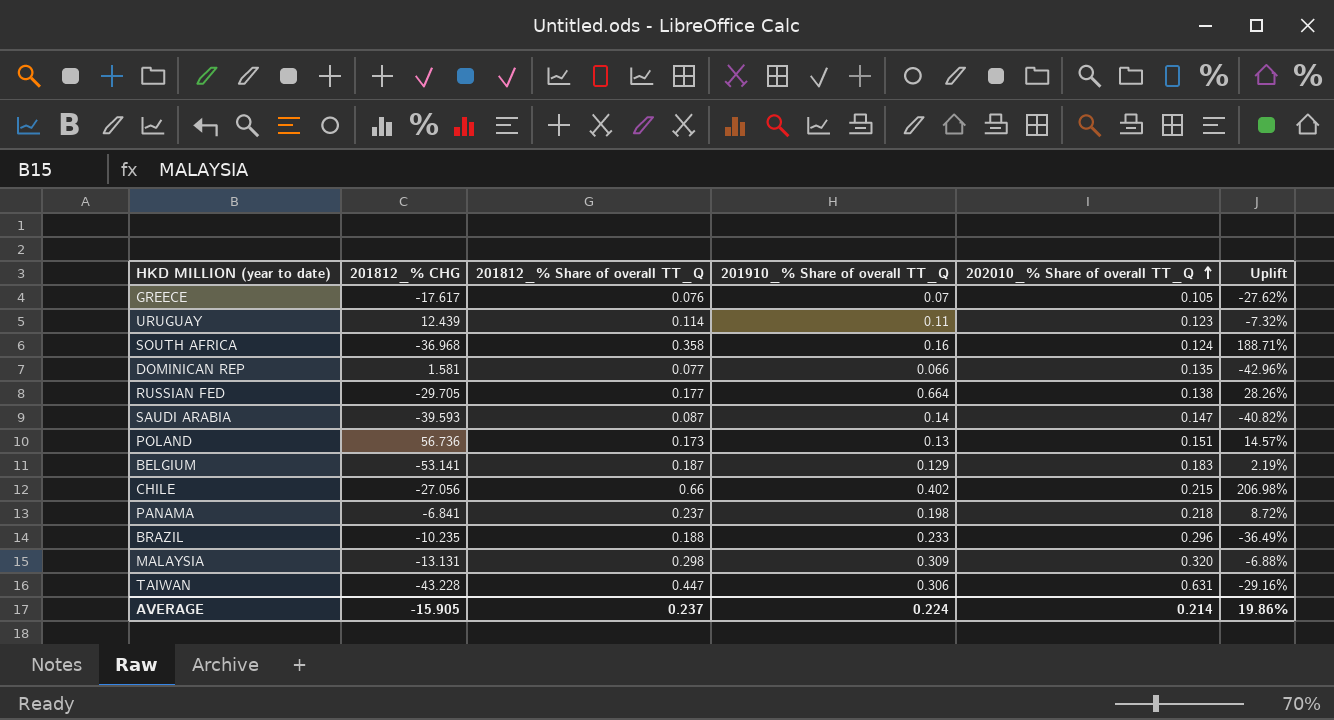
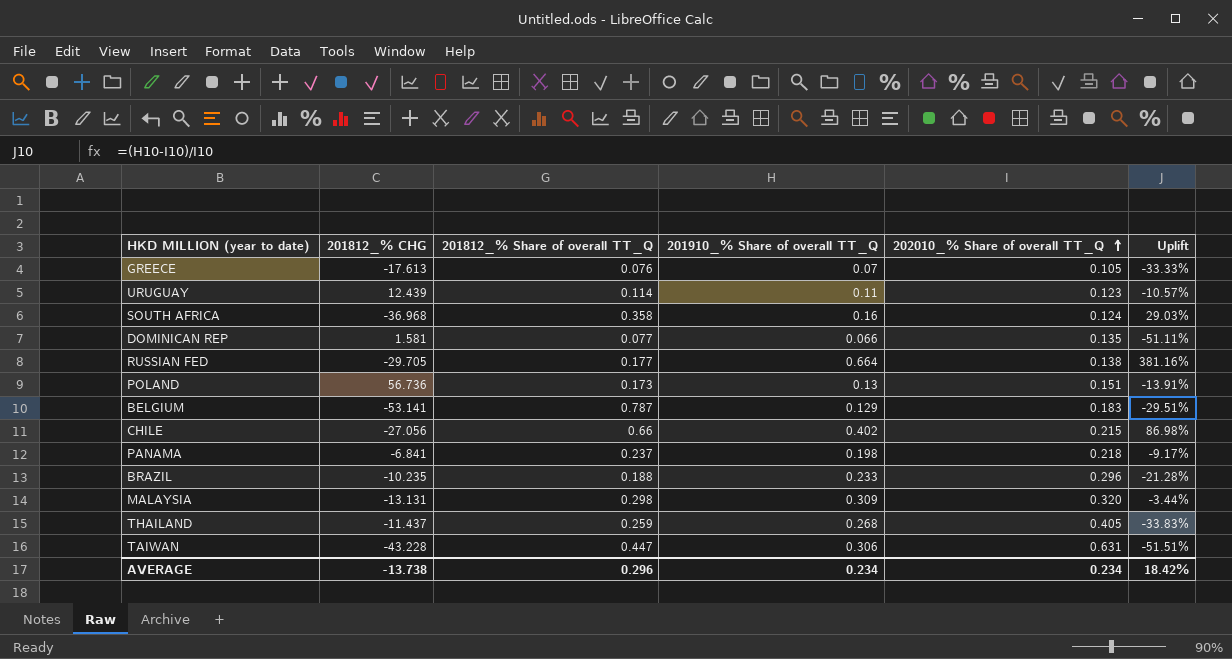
column Uplift | formula: ([201812_% Share of overall TT_Q] - [202010_% Share of overall TT_Q]) / [202010_% Share of overall TT_Q] -> ([201910_% Share of overall TT_Q] - [202010_% Share of overall TT_Q]) / [202010_% Share of overall TT_Q]
row SAUDI ARABIA: -39.593 | 0.087 | 0.14 | 0.147 | -40.82% -> none
GREECE | 201812_% CHG: -17.617 -> -17.613
BELGIUM | 201812_% Share of overall TT_Q: 0.187 -> 0.787
row THAILAND: none -> -11.437 | 0.259 | 0.268 | 0.405 | -33.83%
AVERAGE | 201812_% CHG: -15.905 -> -13.738
AVERAGE | 201812_% Share of overall TT_Q: 0.237 -> 0.296
AVERAGE | 201910_% Share of overall TT_Q: 0.224 -> 0.234
AVERAGE | 202010_% Share of overall TT_Q: 0.214 -> 0.234
AVERAGE | Uplift: 19.86% -> 18.42%

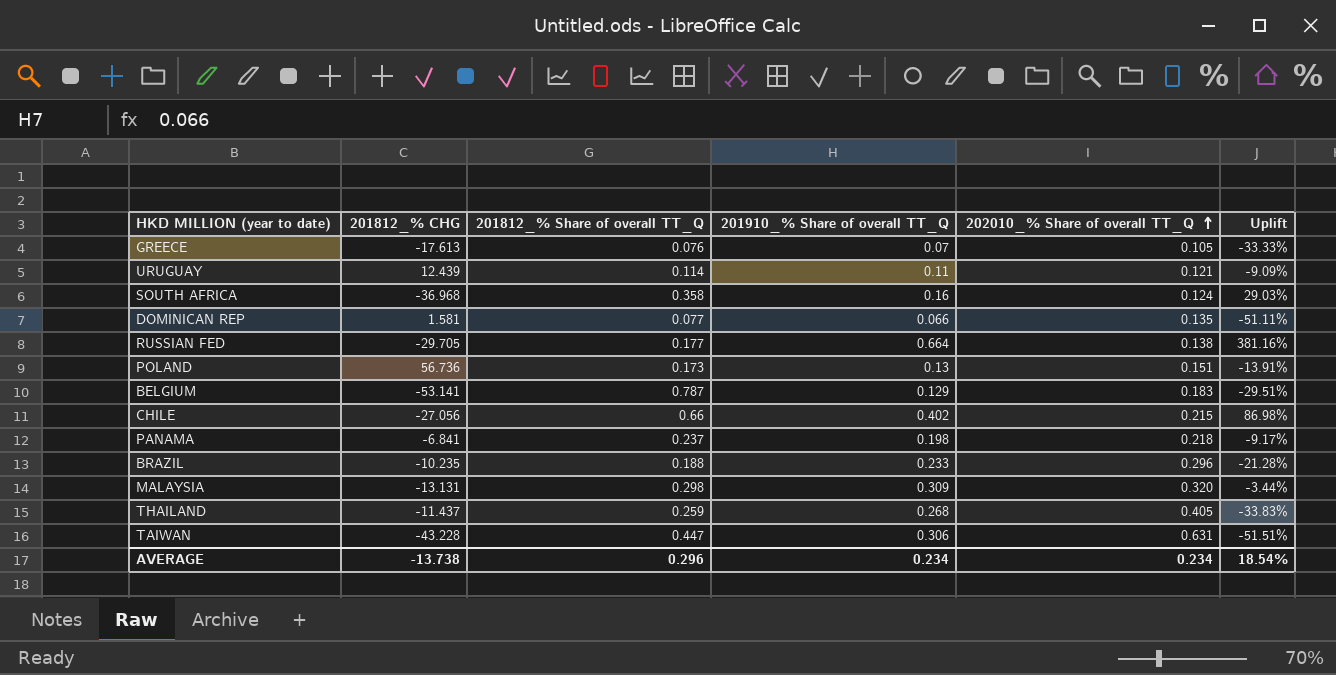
URUGUAY | 202010_% Share of overall TT_Q: 0.123 -> 0.121
URUGUAY | Uplift: -10.57% -> -9.09%
AVERAGE | Uplift: 18.42% -> 18.54%

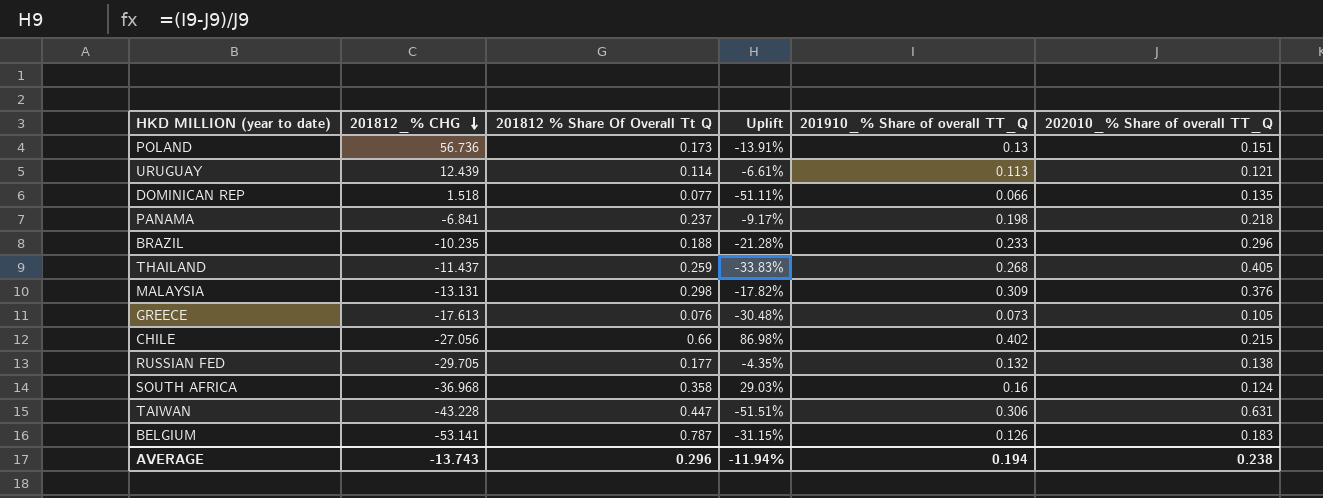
row order: 202010_% Share of overall TT_Q ascending -> 201812_% CHG descending
column name: 201812_% Share of overall TT_Q -> 201812 % Share Of Overall Tt Q
column Uplift | position: 6 -> 4
URUGUAY | Uplift: -9.09% -> -6.61%
URUGUAY | 201910_% Share of overall TT_Q: 0.11 -> 0.113
DOMINICAN REP | 201812_% CHG: 1.581 -> 1.518
MALAYSIA | Uplift: -3.44% -> -17.82%
MALAYSIA | 202010_% Share of overall TT_Q: 0.320 -> 0.376
GREECE | Uplift: -33.33% -> -30.48%
GREECE | 201910_% Share of overall TT_Q: 0.07 -> 0.073
RUSSIAN FED | Uplift: 381.16% -> -4.35%
RUSSIAN FED | 201910_% Share of overall TT_Q: 0.664 -> 0.132
BELGIUM | Uplift: -29.51% -> -31.15%
BELGIUM | 201910_% Share of overall TT_Q: 0.129 -> 0.126
AVERAGE | 201812_% CHG: -13.738 -> -13.743
AVERAGE | Uplift: 18.54% -> -11.94%
AVERAGE | 201910_% Share of overall TT_Q: 0.234 -> 0.194
AVERAGE | 202010_% Share of overall TT_Q: 0.234 -> 0.238

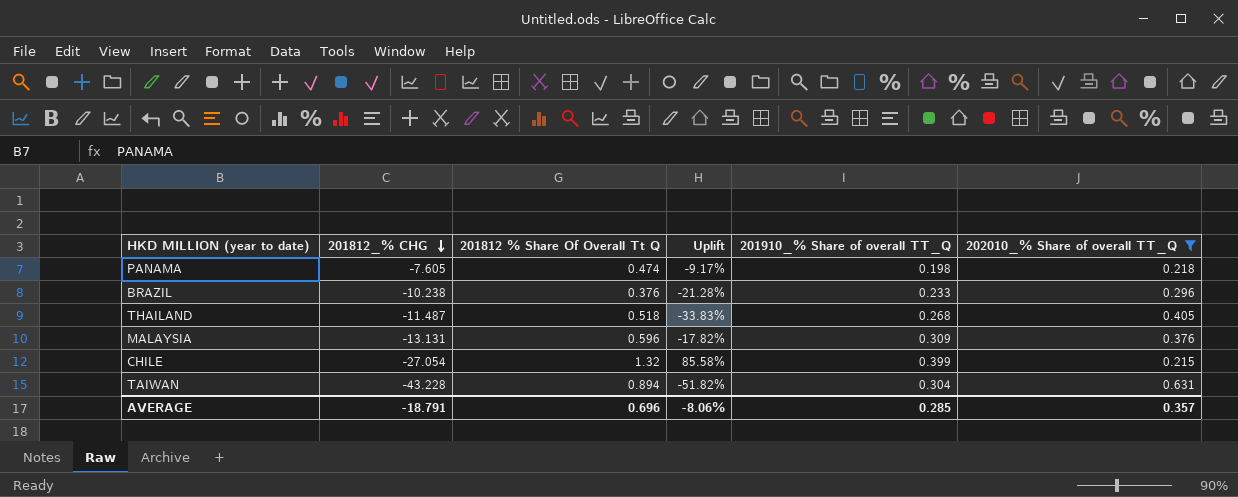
filter: none -> 202010_% Share of overall TT_Q >= 0.215
PANAMA | 201812_% CHG: -6.841 -> -7.605
PANAMA | 201812 % Share Of Overall Tt Q: 0.237 -> 0.474
BRAZIL | 201812_% CHG: -10.235 -> -10.238
BRAZIL | 201812 % Share Of Overall Tt Q: 0.188 -> 0.376
THAILAND | 201812_% CHG: -11.437 -> -11.487
THAILAND | 201812 % Share Of Overall Tt Q: 0.259 -> 0.518
MALAYSIA | 201812 % Share Of Overall Tt Q: 0.298 -> 0.596
CHILE | 201812_% CHG: -27.056 -> -27.054
CHILE | 201812 % Share Of Overall Tt Q: 0.66 -> 1.32
CHILE | Uplift: 86.98% -> 85.58%
CHILE | 201910_% Share of overall TT_Q: 0.402 -> 0.399
TAIWAN | 201812 % Share Of Overall Tt Q: 0.447 -> 0.894
TAIWAN | Uplift: -51.51% -> -51.82%
TAIWAN | 201910_% Share of overall TT_Q: 0.306 -> 0.304
AVERAGE | 201812_% CHG: -13.743 -> -18.791
AVERAGE | 201812 % Share Of Overall Tt Q: 0.296 -> 0.696
AVERAGE | Uplift: -11.94% -> -8.06%
AVERAGE | 201910_% Share of overall TT_Q: 0.194 -> 0.285
AVERAGE | 202010_% Share of overall TT_Q: 0.238 -> 0.357

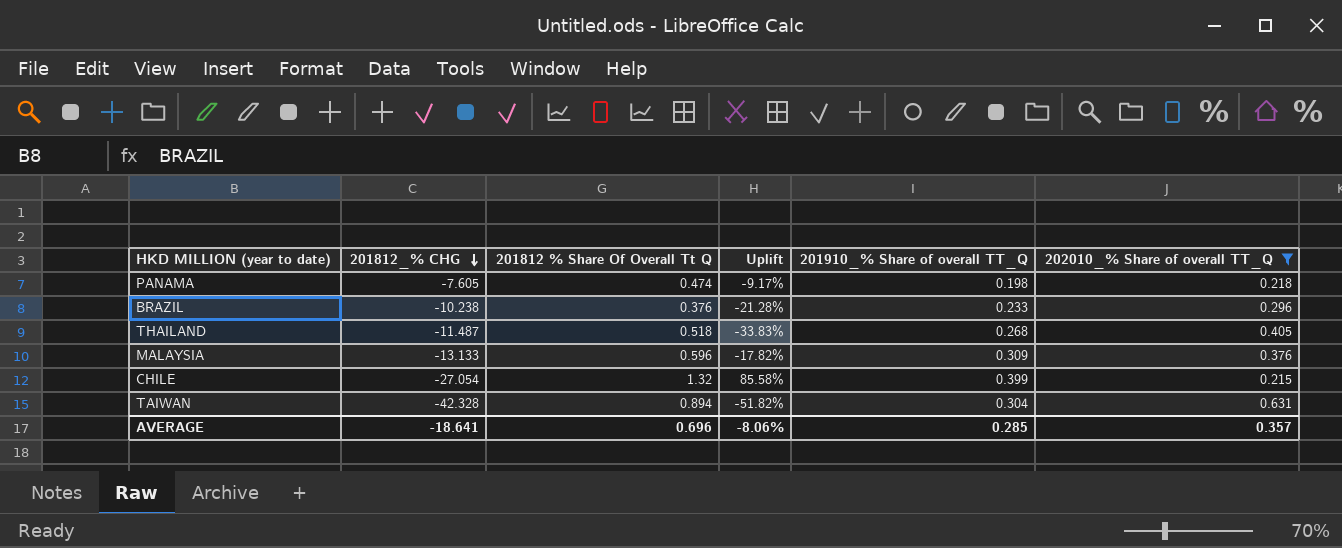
MALAYSIA | 201812_% CHG: -13.131 -> -13.133
TAIWAN | 201812_% CHG: -43.228 -> -42.328
AVERAGE | 201812_% CHG: -18.791 -> -18.641

